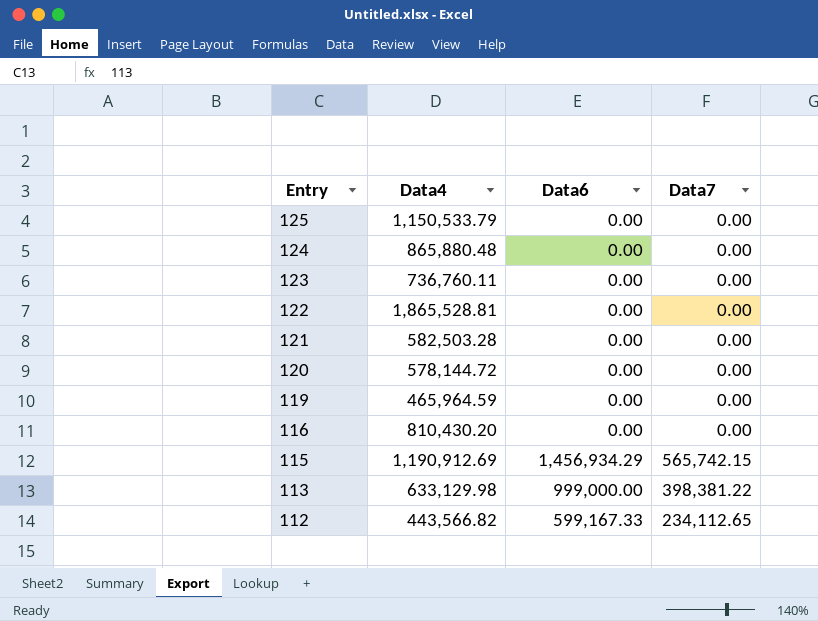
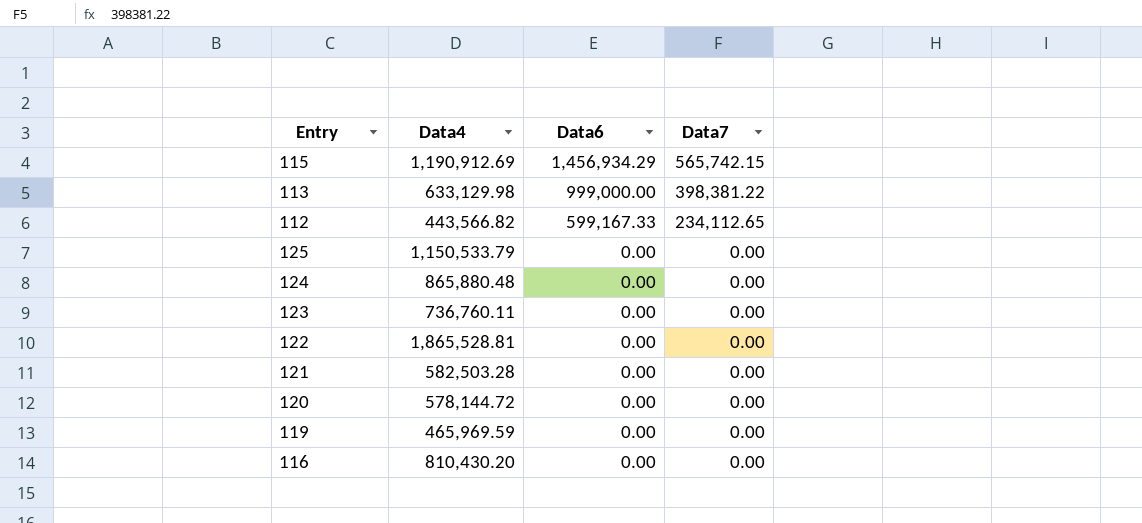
row order: Entry descending -> Data6 descending
119 | Data4: 465,964.59 -> 465,969.59

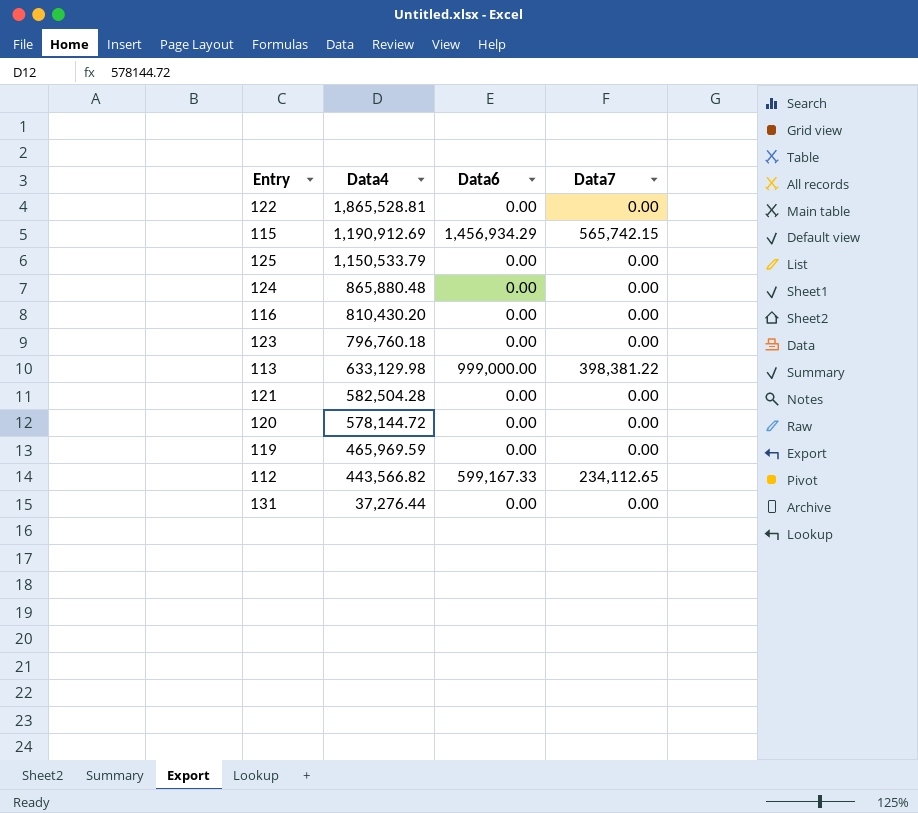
row order: Data6 descending -> Data4 descending
123 | Data4: 736,760.11 -> 796,760.18
121 | Data4: 582,503.28 -> 582,504.28
row 131: none -> 37,276.44 | 0.00 | 0.00

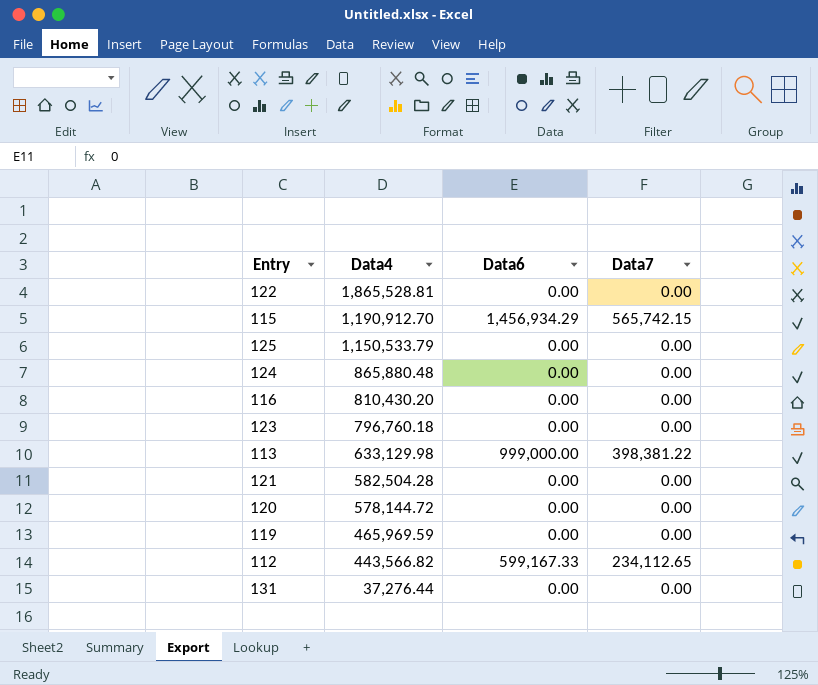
115 | Data4: 1,190,912.69 -> 1,190,912.70

